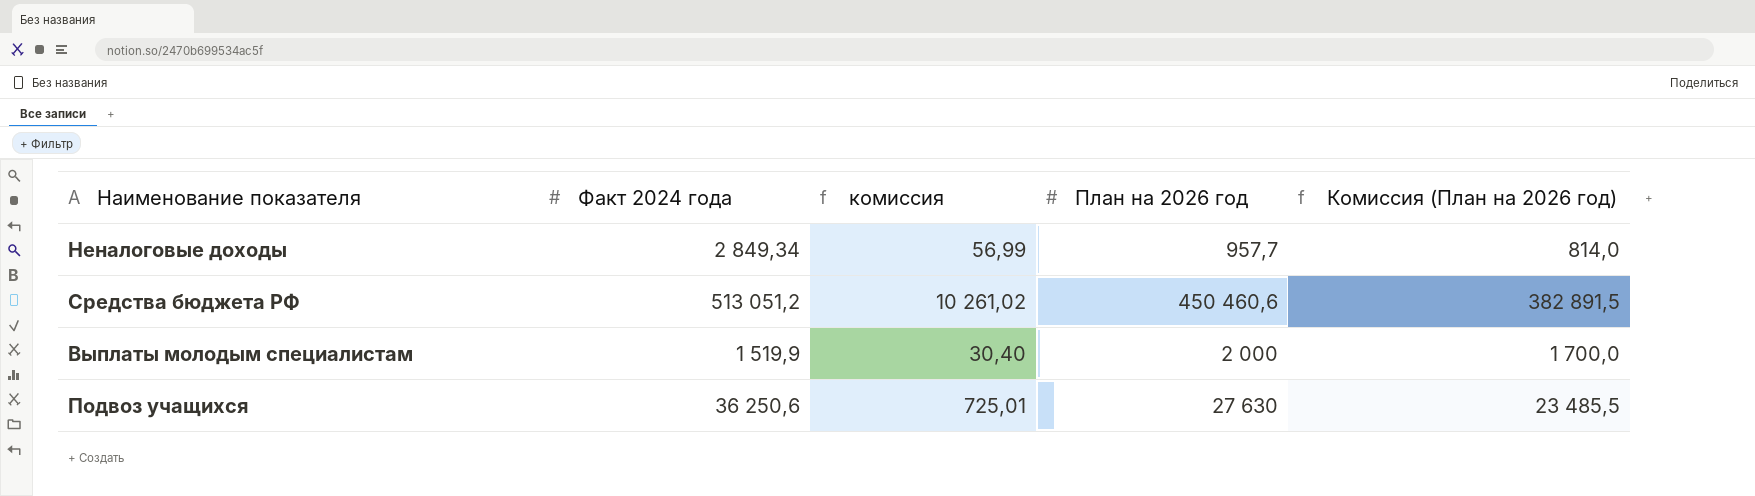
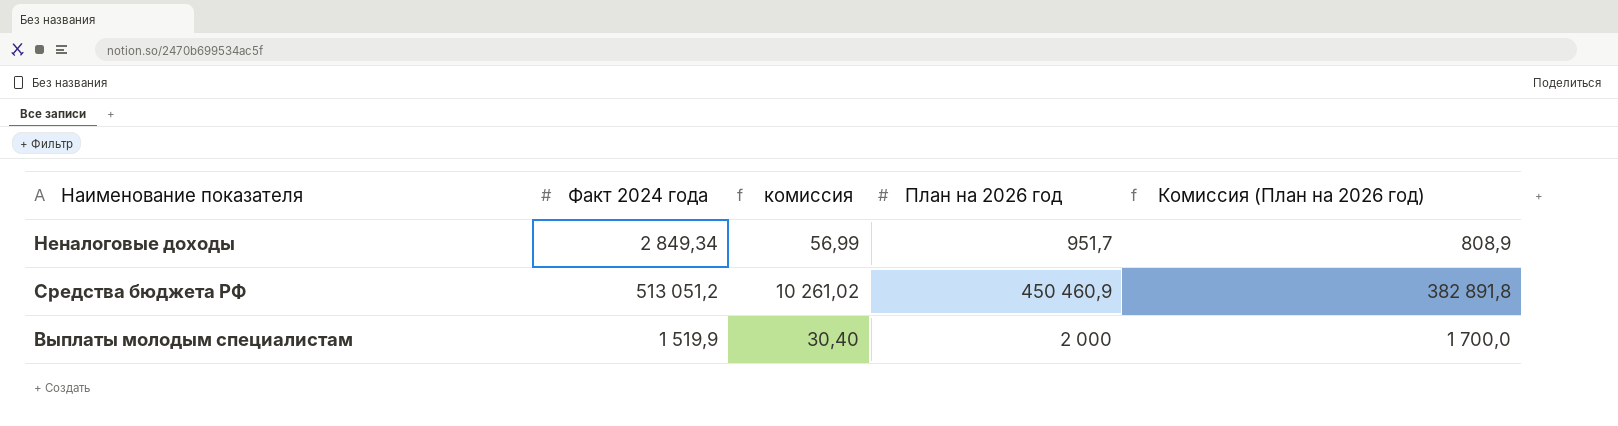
row Подвоз учащихся: 36 250,6 | 725,01 | 27 630 | 23 485,5 -> none
Неналоговые доходы | План на 2026 год: 957,7 -> 951,7
Неналоговые доходы | Комиссия (План на 2026 год): 814,0 -> 808,9
Средства бюджета РФ | План на 2026 год: 450 460,6 -> 450 460,9
Средства бюджета РФ | Комиссия (План на 2026 год): 382 891,5 -> 382 891,8

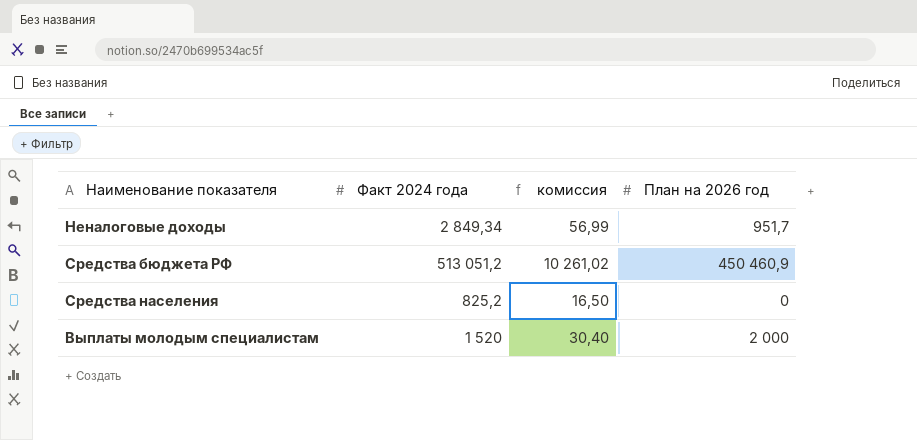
column Комиссия (План на 2026 год) | formula: [План на 2026 год] * 0,85 -> none
row Средства населения: none -> 825,2 | 16,50 | 0
Выплаты молодым специалистам | Факт 2024 года: 1 519,9 -> 1 520

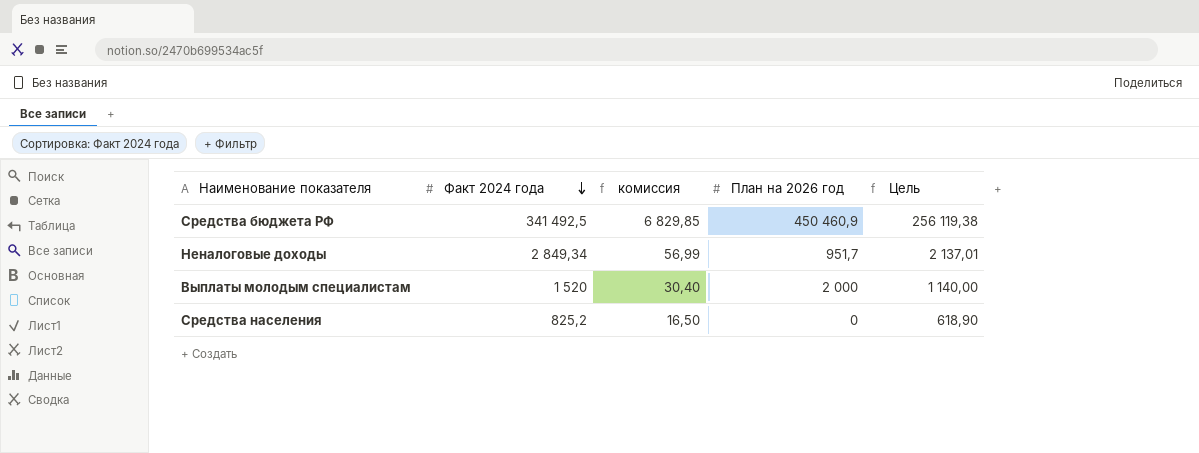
row order: none -> Факт 2024 года descending
column Цель | formula: none -> [Факт 2024 года] * 0,75
Средства бюджета РФ | Факт 2024 года: 513 051,2 -> 341 492,5
Средства бюджета РФ | комиссия: 10 261,02 -> 6 829,85

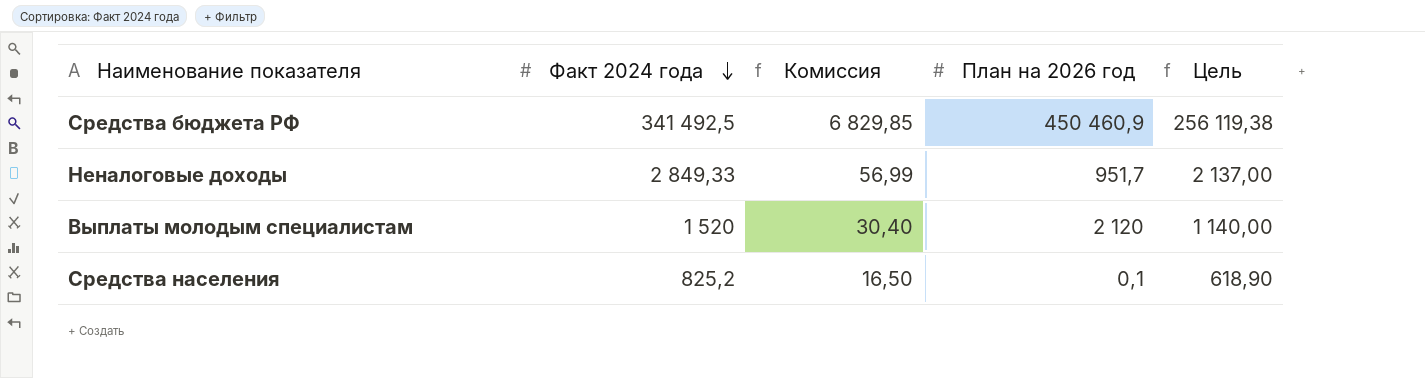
column name: комиссия -> Комиссия
Неналоговые доходы | Факт 2024 года: 2 849,34 -> 2 849,33
Неналоговые доходы | Цель: 2 137,01 -> 2 137,00
Выплаты молодым специалистам | План на 2026 год: 2 000 -> 2 120
Средства населения | План на 2026 год: 0 -> 0,1

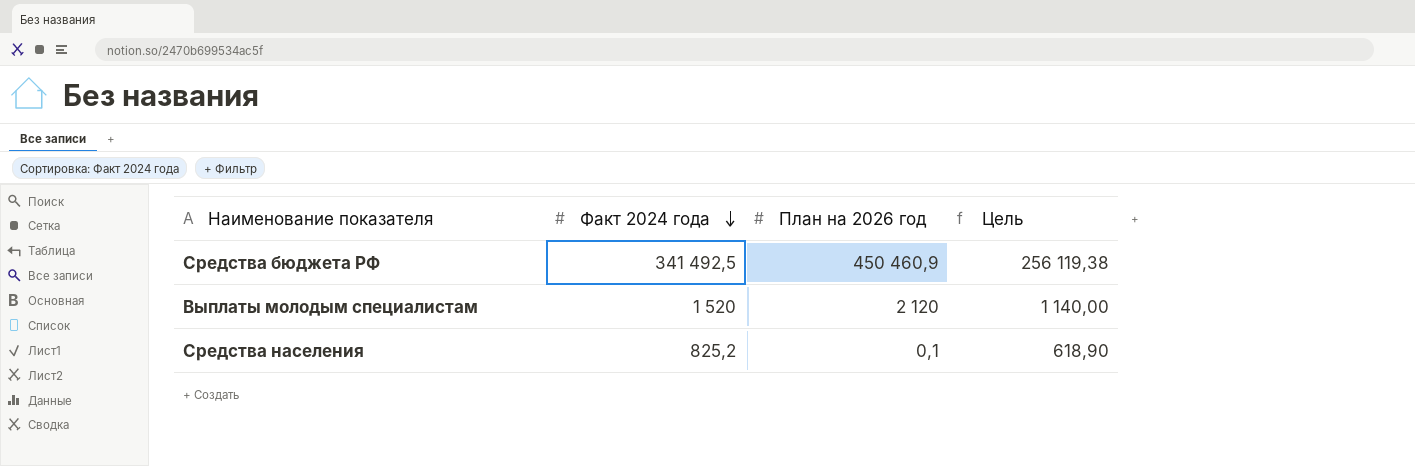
column Комиссия | formula: [Факт 2024 года] * 0,02 -> none
row Неналоговые доходы: 2 849,33 | 56,99 | 951,7 | 2 137,00 -> none

